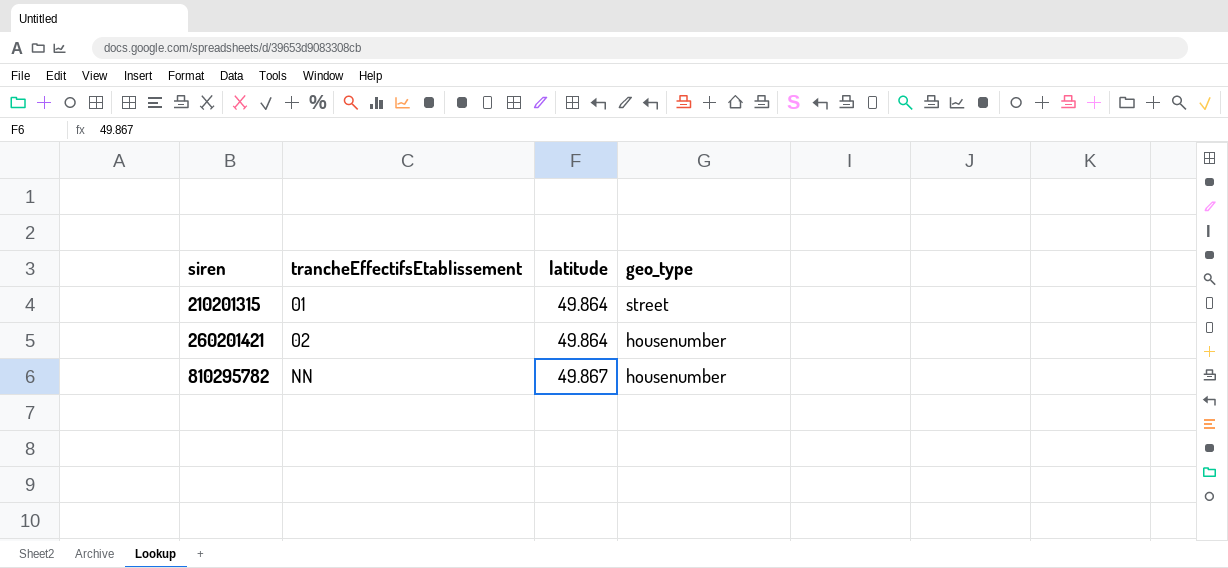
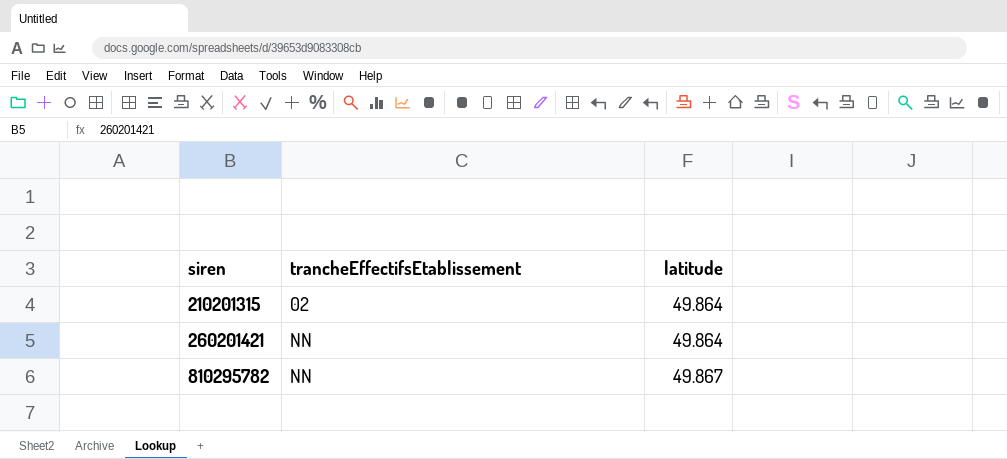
column geo_type | position: 4 -> none
210201315 | trancheEffectifsEtablissement: 01 -> 02
260201421 | trancheEffectifsEtablissement: 02 -> NN

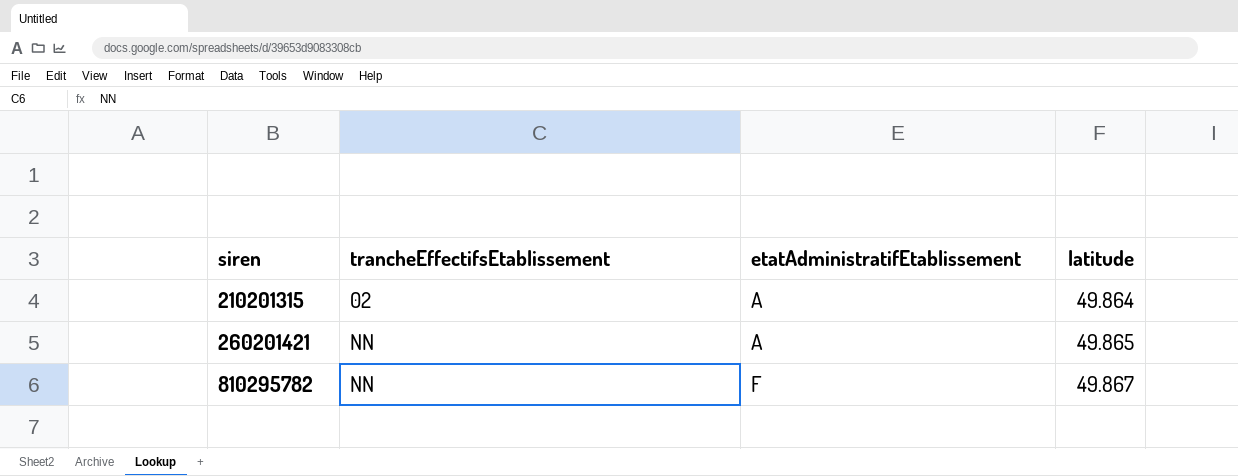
column etatAdministratifEtablissement | position: none -> 3
260201421 | latitude: 49.864 -> 49.865

